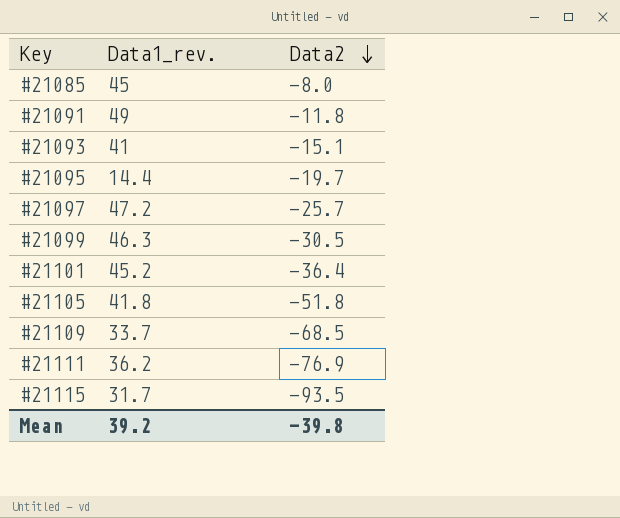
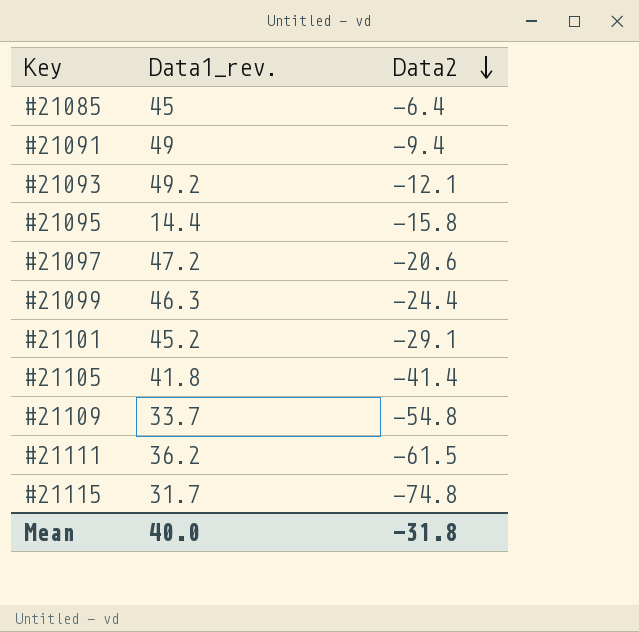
#21085 | Data2: -8.0 -> -6.4
#21091 | Data2: -11.8 -> -9.4
#21093 | Data1_rev.: 41 -> 49.2
#21093 | Data2: -15.1 -> -12.1
#21095 | Data2: -19.7 -> -15.8
#21097 | Data2: -25.7 -> -20.6
#21099 | Data2: -30.5 -> -24.4
#21101 | Data2: -36.4 -> -29.1
#21105 | Data2: -51.8 -> -41.4
#21109 | Data2: -68.5 -> -54.8
#21111 | Data2: -76.9 -> -61.5
#21115 | Data2: -93.5 -> -74.8
Mean | Data1_rev.: 39.2 -> 40.0
Mean | Data2: -39.8 -> -31.8

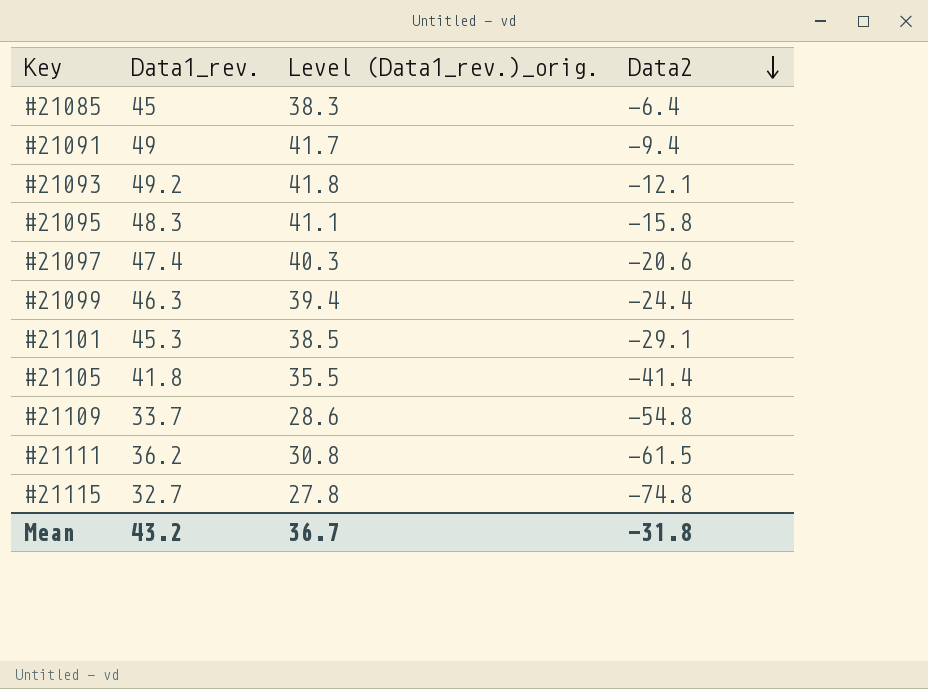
column Level (Data1_rev.)_orig. | formula: none -> [Data1_rev.] * 0.85
#21095 | Data1_rev.: 14.4 -> 48.3
#21097 | Data1_rev.: 47.2 -> 47.4
#21101 | Data1_rev.: 45.2 -> 45.3
#21115 | Data1_rev.: 31.7 -> 32.7
Mean | Data1_rev.: 40.0 -> 43.2

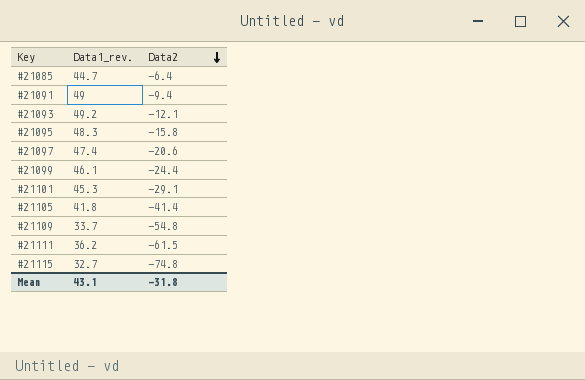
column Level (Data1_rev.)_orig. | formula: [Data1_rev.] * 0.85 -> none
#21085 | Data1_rev.: 45 -> 44.7
#21099 | Data1_rev.: 46.3 -> 46.1
Mean | Data1_rev.: 43.2 -> 43.1

